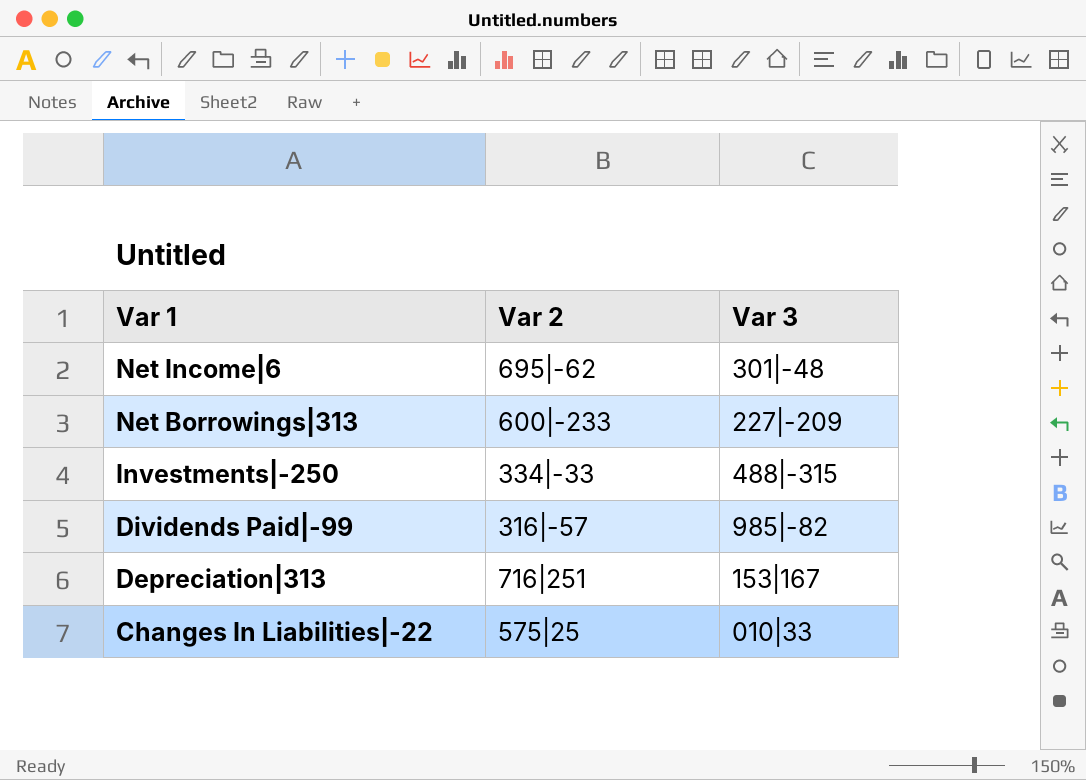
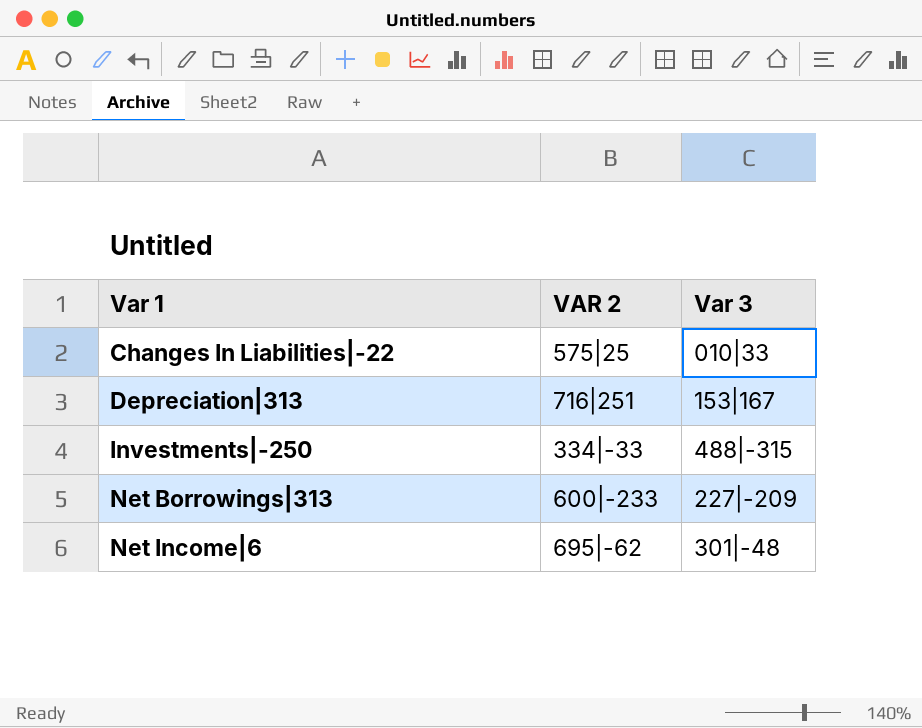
row order: Var 1 descending -> Var 1 ascending
column name: Var 2 -> VAR 2
row Dividends Paid|-99: 316|-57 | 985|-82 -> none

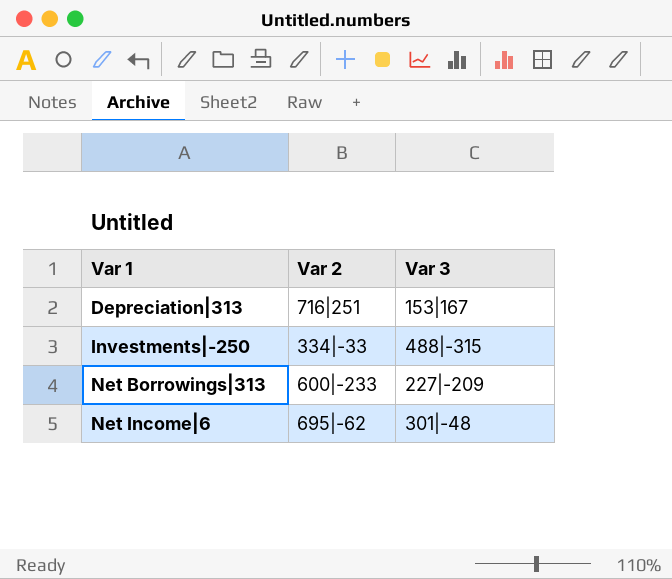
column name: VAR 2 -> Var 2
row Changes In Liabilities|-22: 575|25 | 010|33 -> none

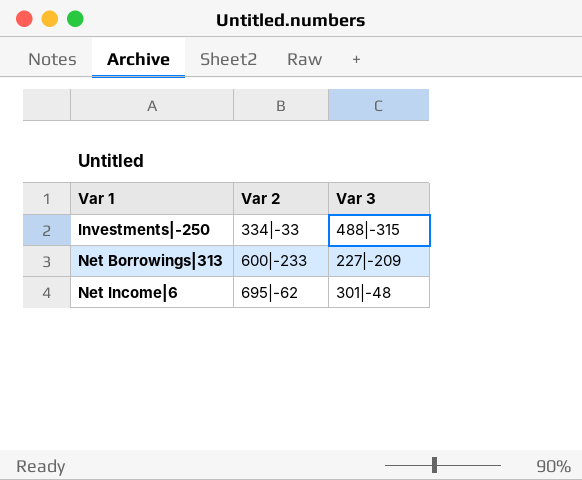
row Depreciation|313: 716|251 | 153|167 -> none

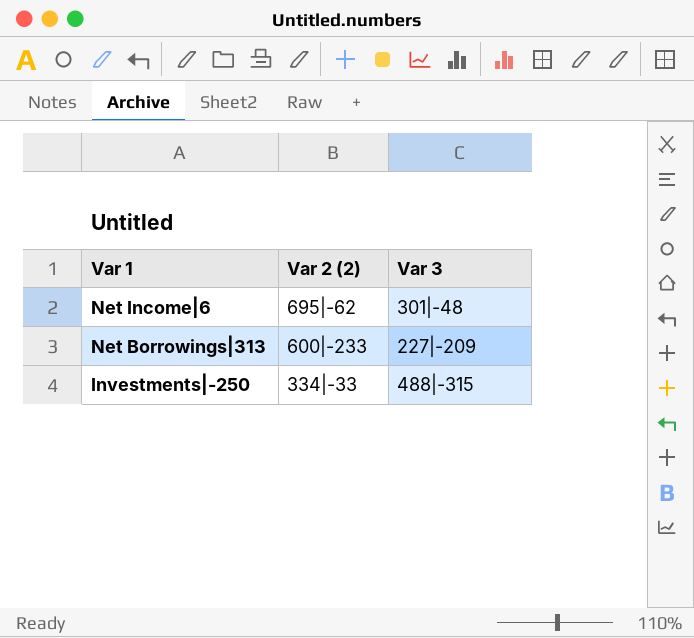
row order: Var 1 ascending -> Var 1 descending
column name: Var 2 -> Var 2 (2)

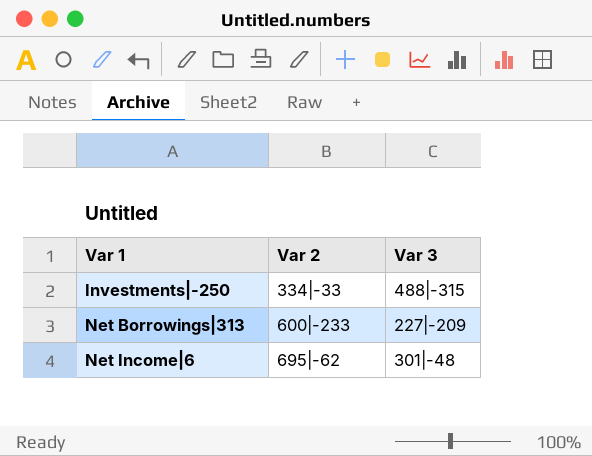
row order: Var 1 descending -> Var 1 ascending
column name: Var 2 (2) -> Var 2

